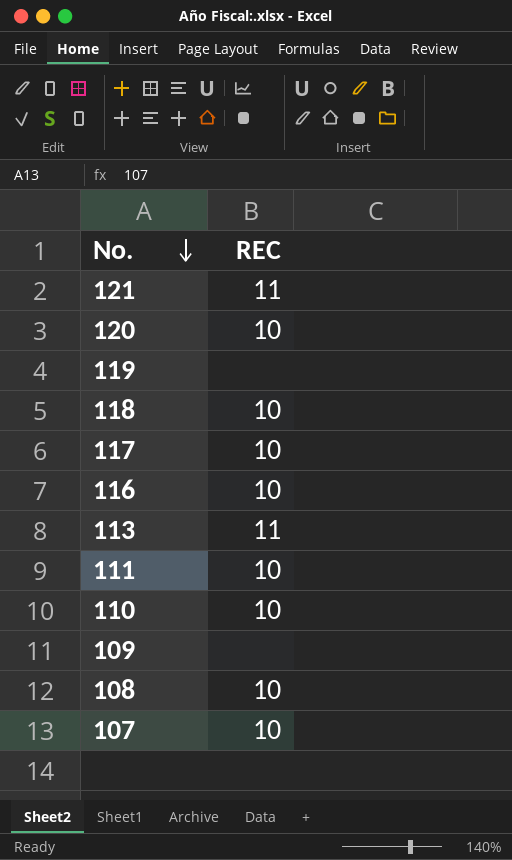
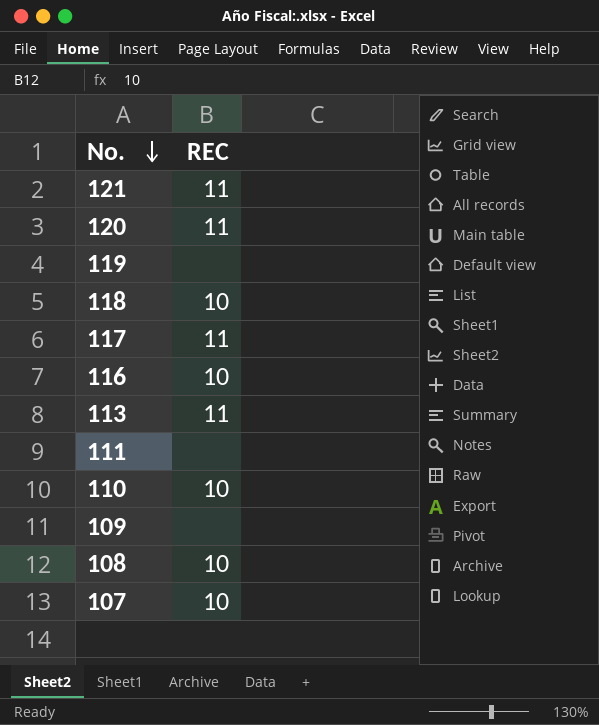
120 | REC: 10 -> 11
117 | REC: 10 -> 11
111 | REC: 10 -> none

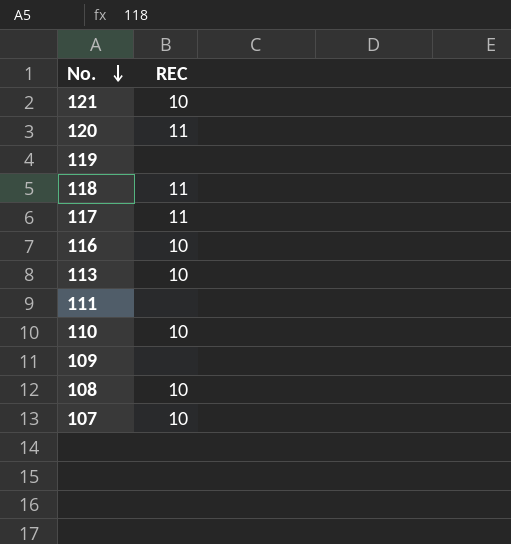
121 | REC: 11 -> 10
118 | REC: 10 -> 11
113 | REC: 11 -> 10

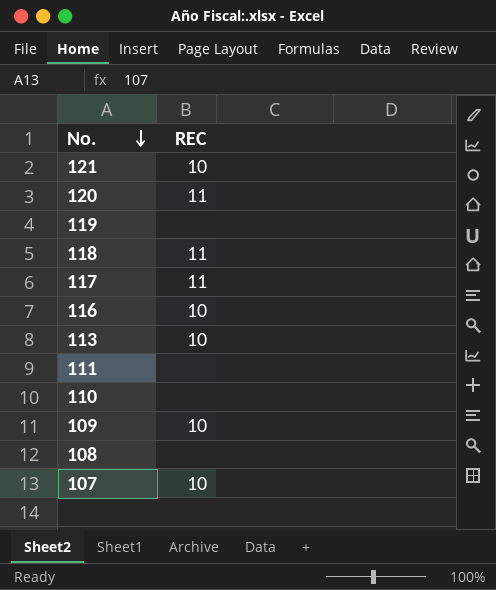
110 | REC: 10 -> none
109 | REC: none -> 10
108 | REC: 10 -> none

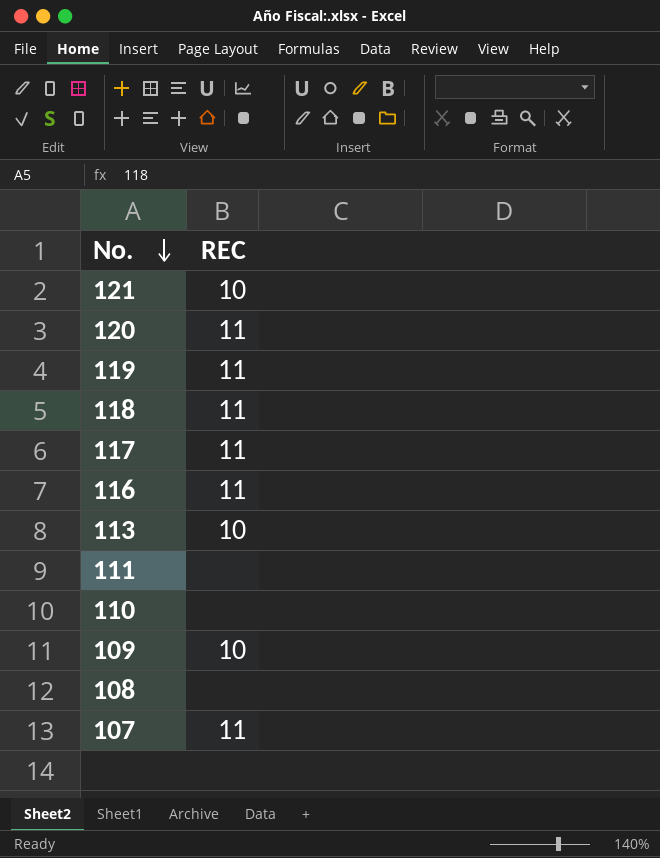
119 | REC: none -> 11
116 | REC: 10 -> 11
107 | REC: 10 -> 11

